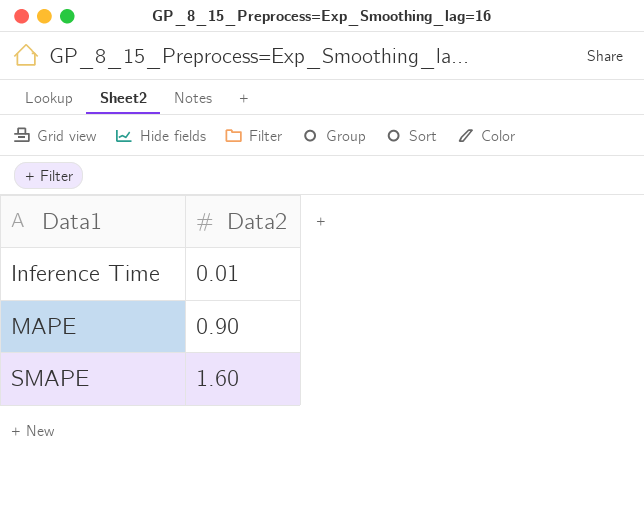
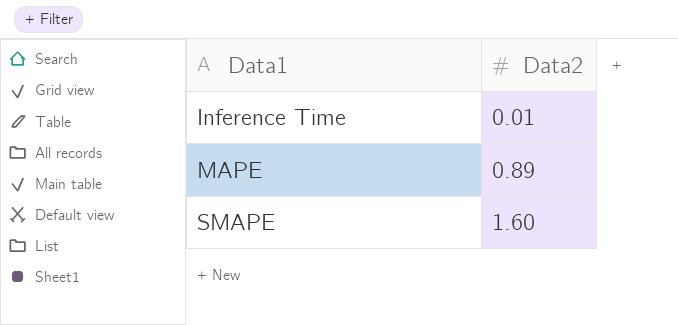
MAPE | Data2: 0.90 -> 0.89

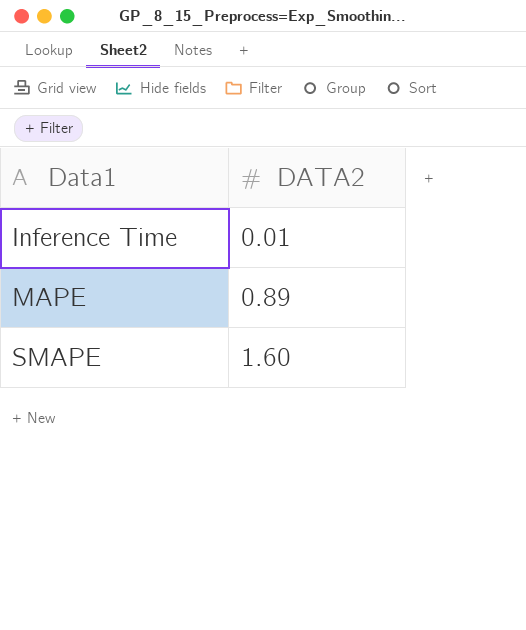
column name: Data2 -> DATA2

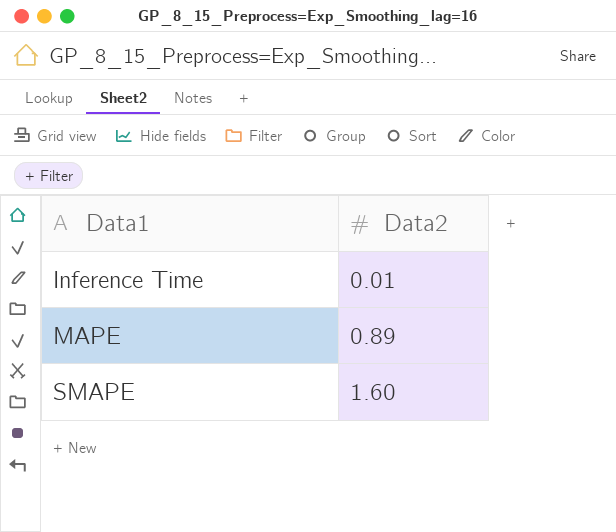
column name: DATA2 -> Data2

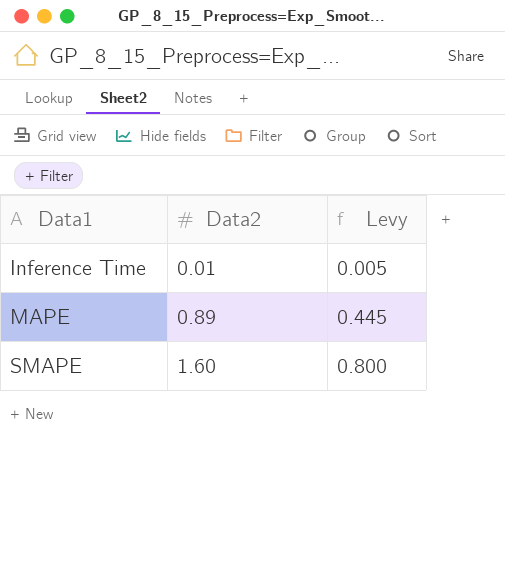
column Levy | formula: none -> [Data2] * 0.5

